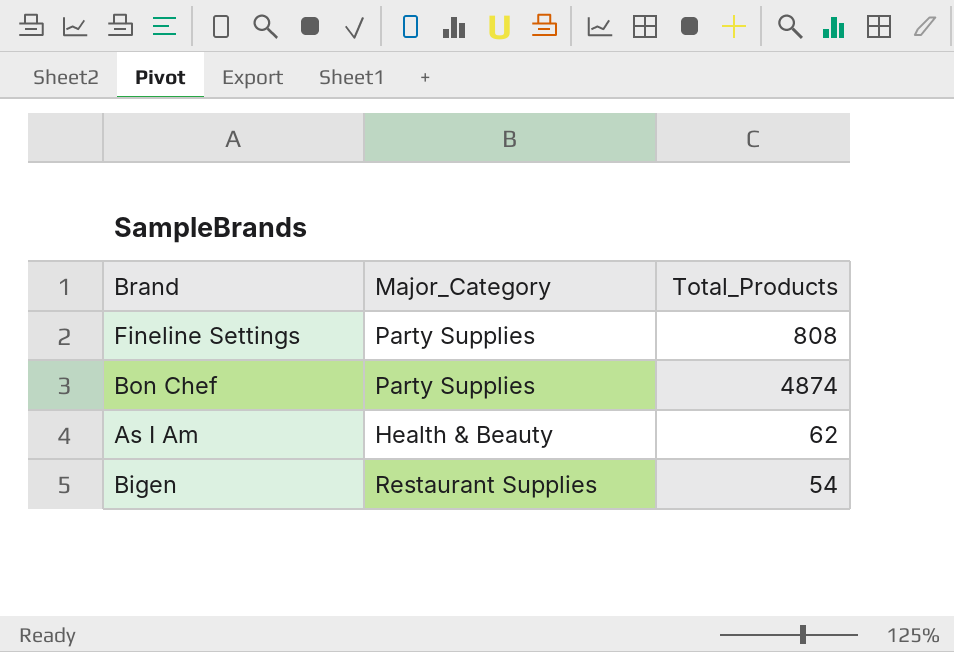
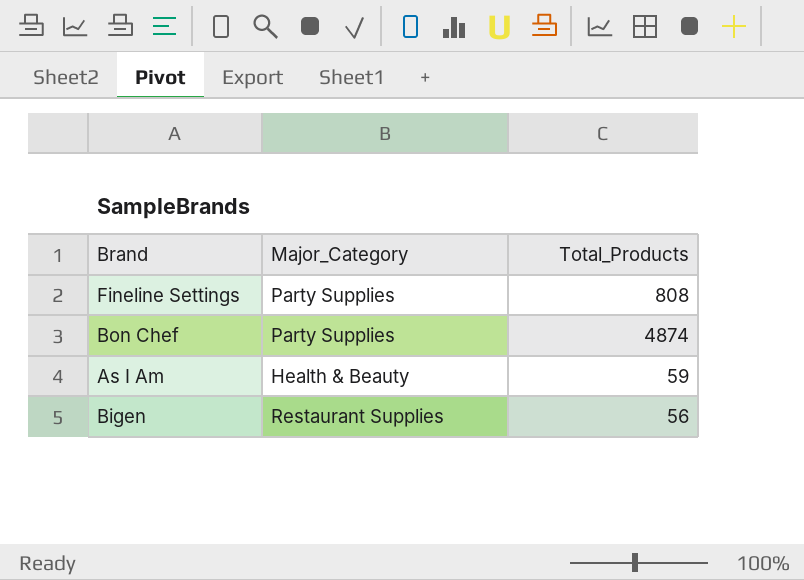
As I Am | Total_Products: 62 -> 59
Bigen | Total_Products: 54 -> 56

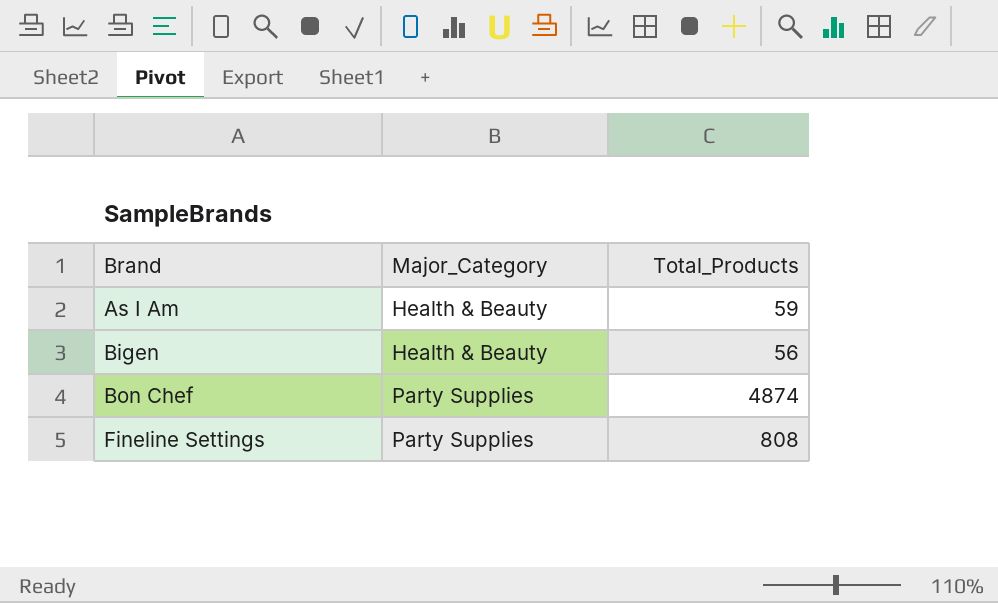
row order: none -> Brand ascending
Bigen | Major_Category: Restaurant Supplies -> Health & Beauty

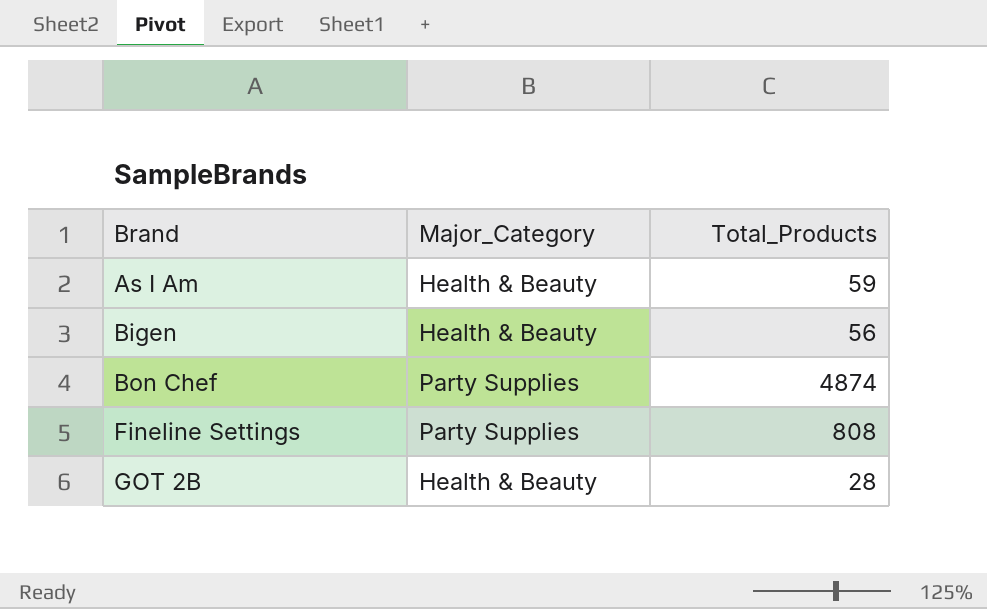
row GOT 2B: none -> Health & Beauty | 28

